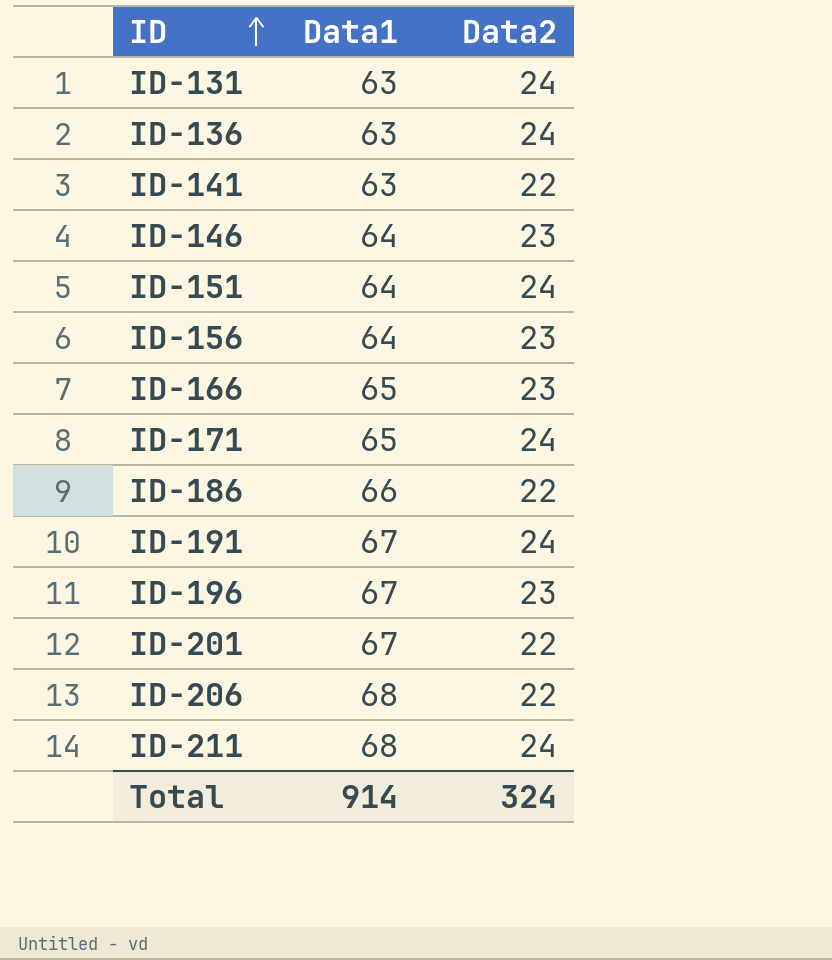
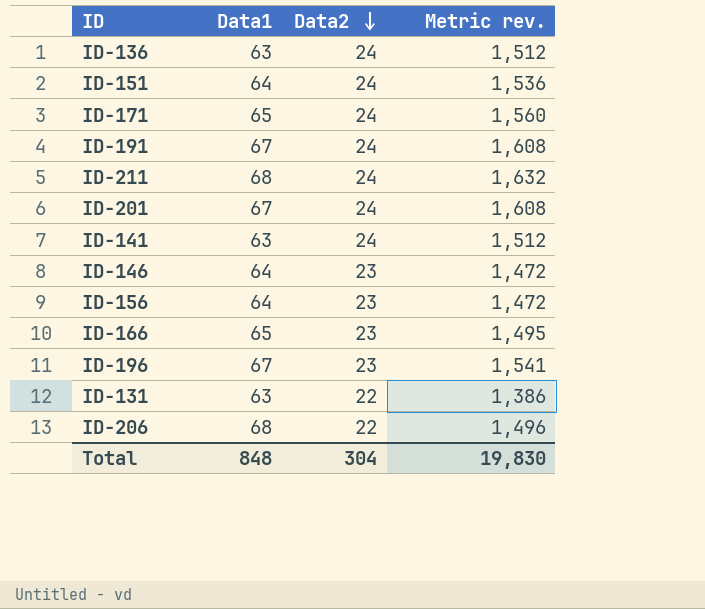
row order: ID ascending -> Data2 descending
column Metric rev. | formula: none -> [Data1] * [Data2]
row ID-186: 66 | 22 -> none
ID-201 | Data2: 22 -> 24
ID-141 | Data2: 22 -> 24
ID-131 | Data2: 24 -> 22
Total | Data1: 914 -> 848
Total | Data2: 324 -> 304

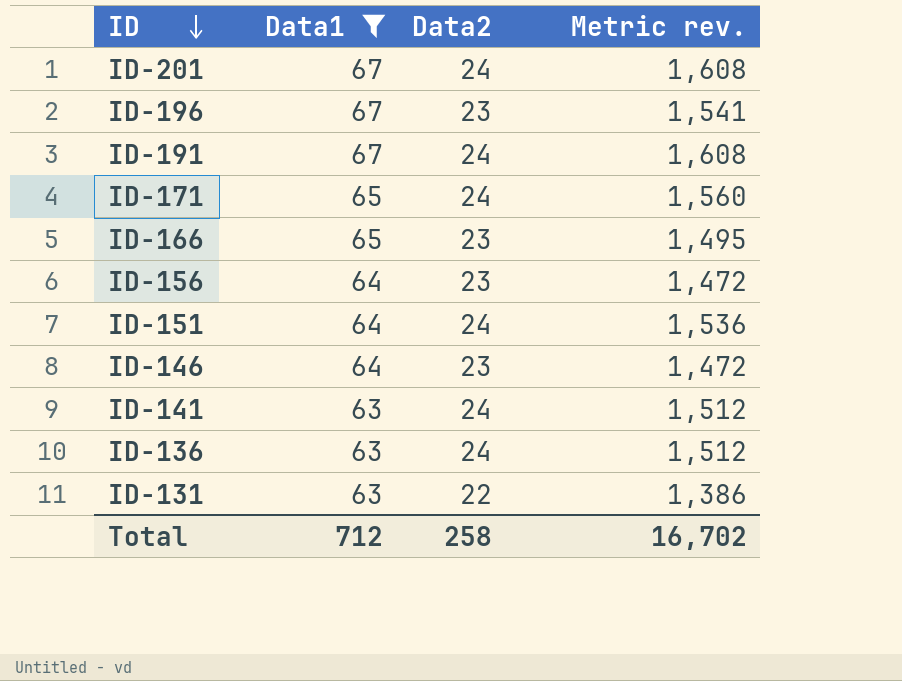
filter: none -> Data1 != 68
row order: Data2 descending -> ID descending
Total | Data1: 848 -> 712
Total | Data2: 304 -> 258
Total | Metric rev.: 19,830 -> 16,702

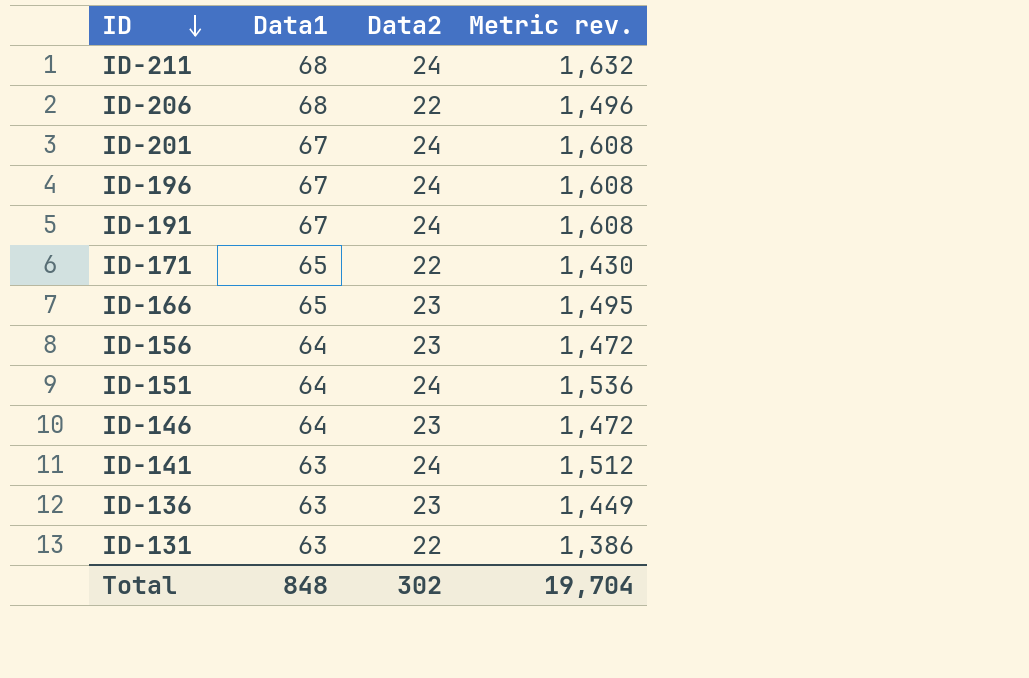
filter: Data1 != 68 -> none
ID-196 | Data2: 23 -> 24
ID-196 | Metric rev.: 1,541 -> 1,608
ID-171 | Data2: 24 -> 22
ID-171 | Metric rev.: 1,560 -> 1,430
ID-136 | Data2: 24 -> 23
ID-136 | Metric rev.: 1,512 -> 1,449
Total | Data1: 712 -> 848
Total | Data2: 258 -> 302
Total | Metric rev.: 16,702 -> 19,704

